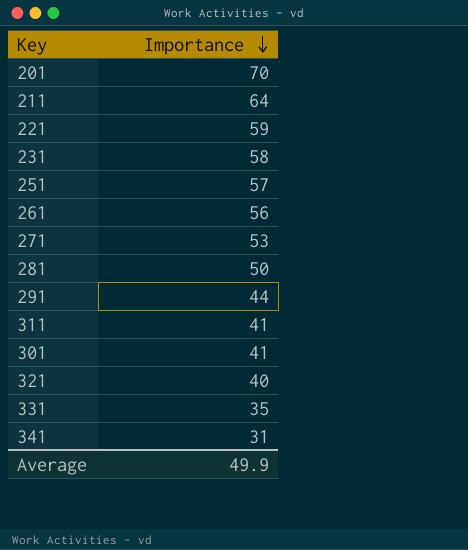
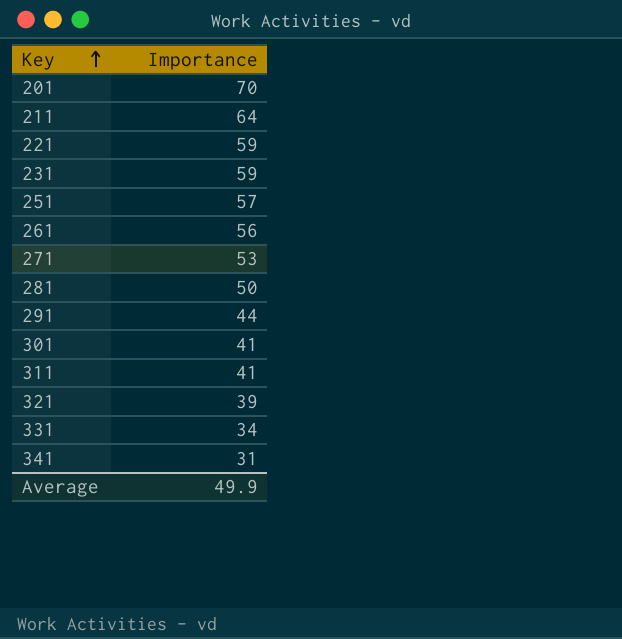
row order: Importance descending -> Key ascending
231 | Importance: 58 -> 59
321 | Importance: 40 -> 39
331 | Importance: 35 -> 34

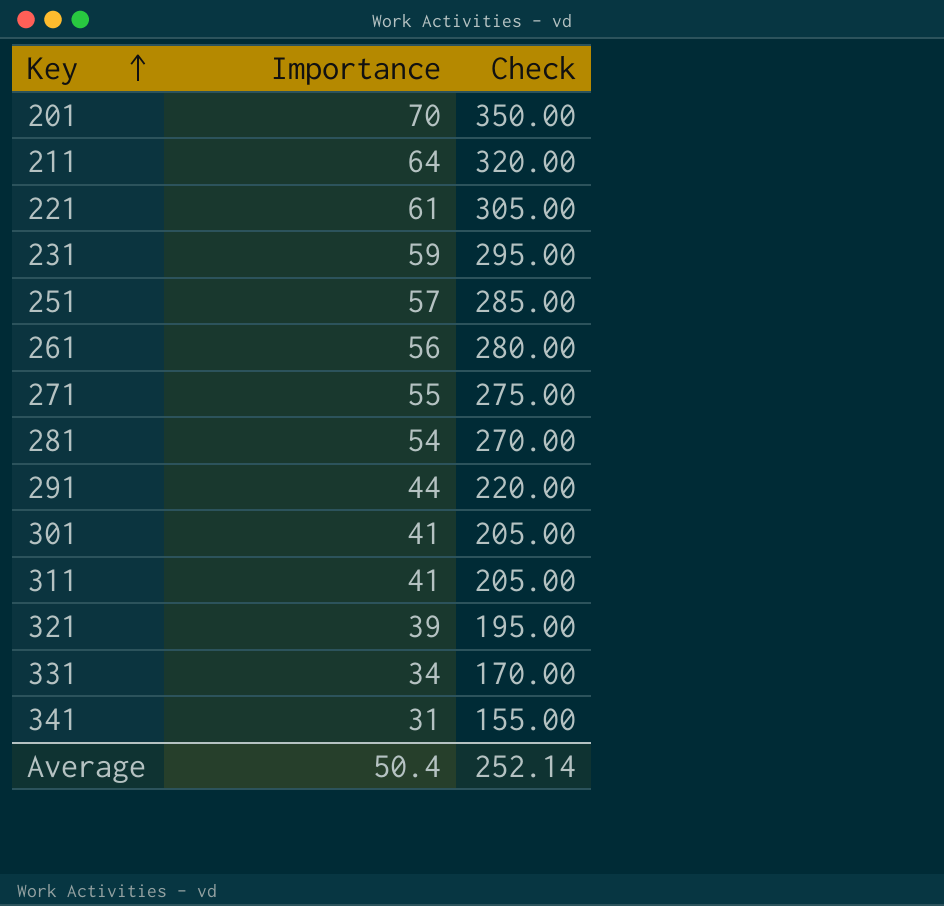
column Check | formula: none -> [Importance] * 5
221 | Importance: 59 -> 61
271 | Importance: 53 -> 55
281 | Importance: 50 -> 54
Average | Importance: 49.9 -> 50.4

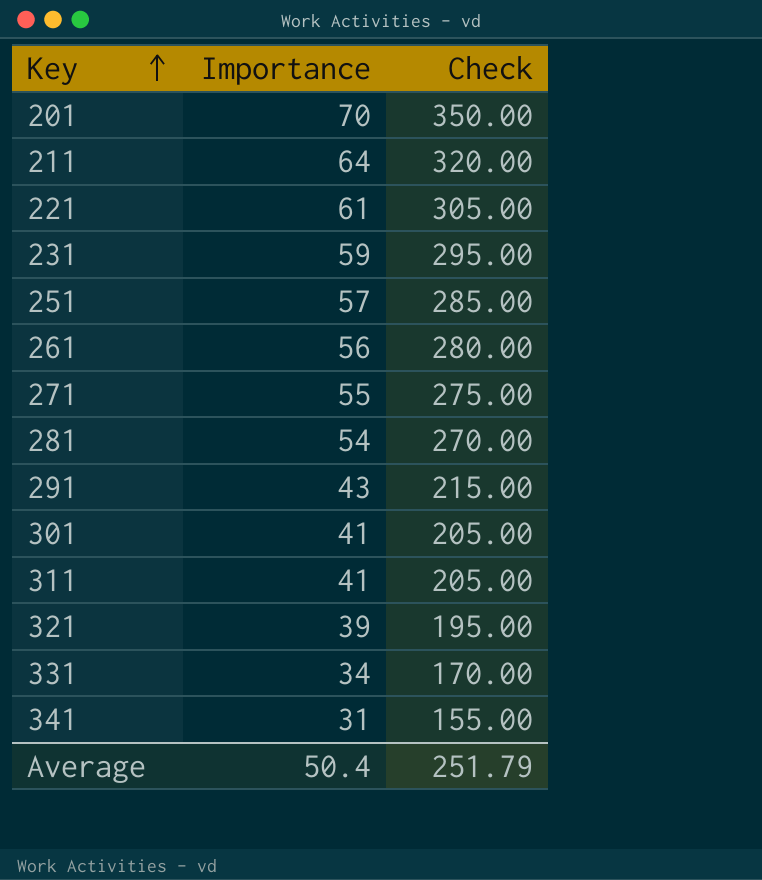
291 | Importance: 44 -> 43
291 | Check: 220.00 -> 215.00
Average | Check: 252.14 -> 251.79

